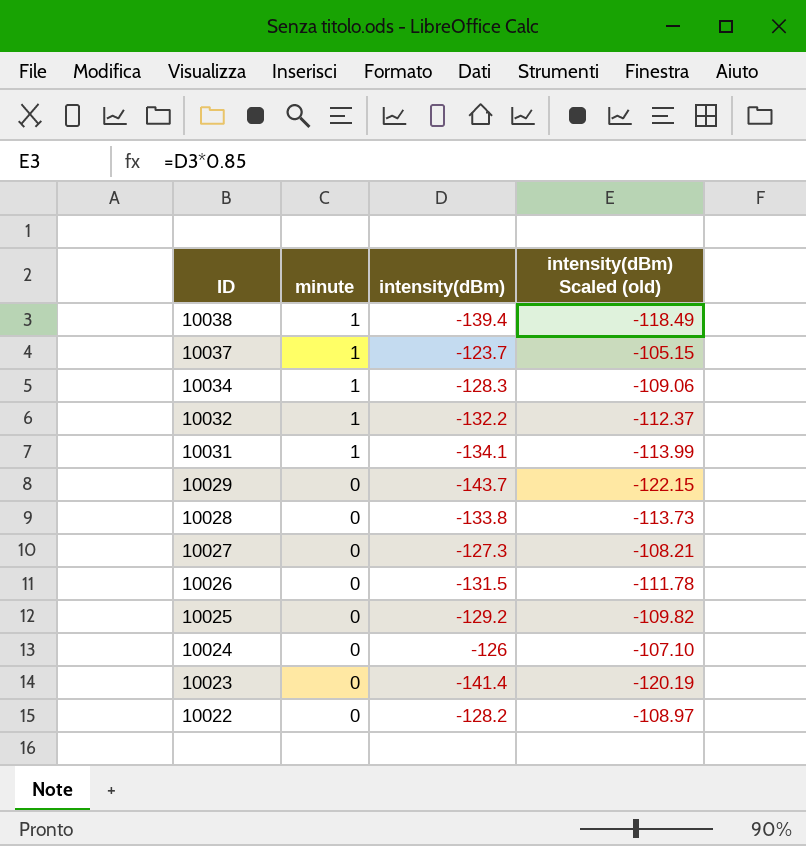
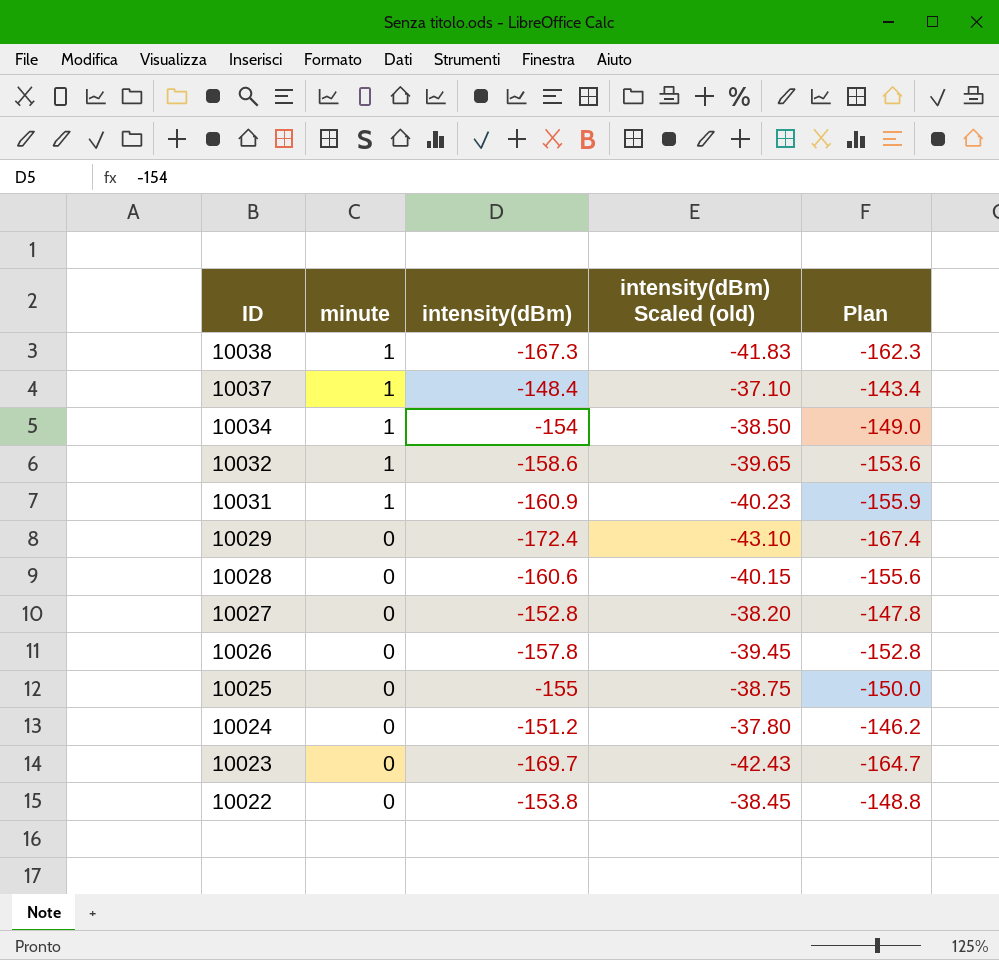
column intensity(dBm) Scaled (old) | formula: [intensity(dBm)] * 0.85 -> [intensity(dBm)] * 0.25
column Plan | formula: none -> [intensity(dBm)] + 5
10038 | intensity(dBm): -139.4 -> -167.3
10037 | intensity(dBm): -123.7 -> -148.4
10034 | intensity(dBm): -128.3 -> -154
10032 | intensity(dBm): -132.2 -> -158.6
10031 | intensity(dBm): -134.1 -> -160.9
10029 | intensity(dBm): -143.7 -> -172.4
10028 | intensity(dBm): -133.8 -> -160.6
10027 | intensity(dBm): -127.3 -> -152.8
10026 | intensity(dBm): -131.5 -> -157.8
10025 | intensity(dBm): -129.2 -> -155
10024 | intensity(dBm): -126 -> -151.2
10023 | intensity(dBm): -141.4 -> -169.7
10022 | intensity(dBm): -128.2 -> -153.8

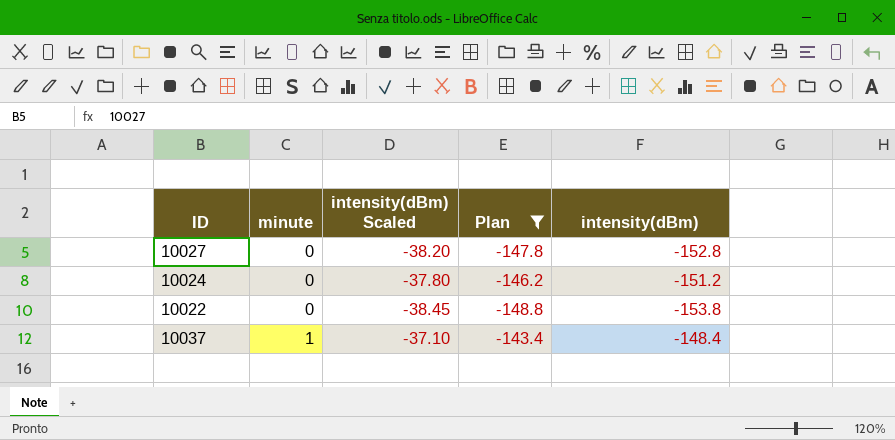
filter: none -> Plan >= -148.8
row order: ID descending -> minute ascending
column name: intensity(dBm) Scaled (old) -> intensity(dBm) Scaled
column intensity(dBm) | position: 3 -> 5

